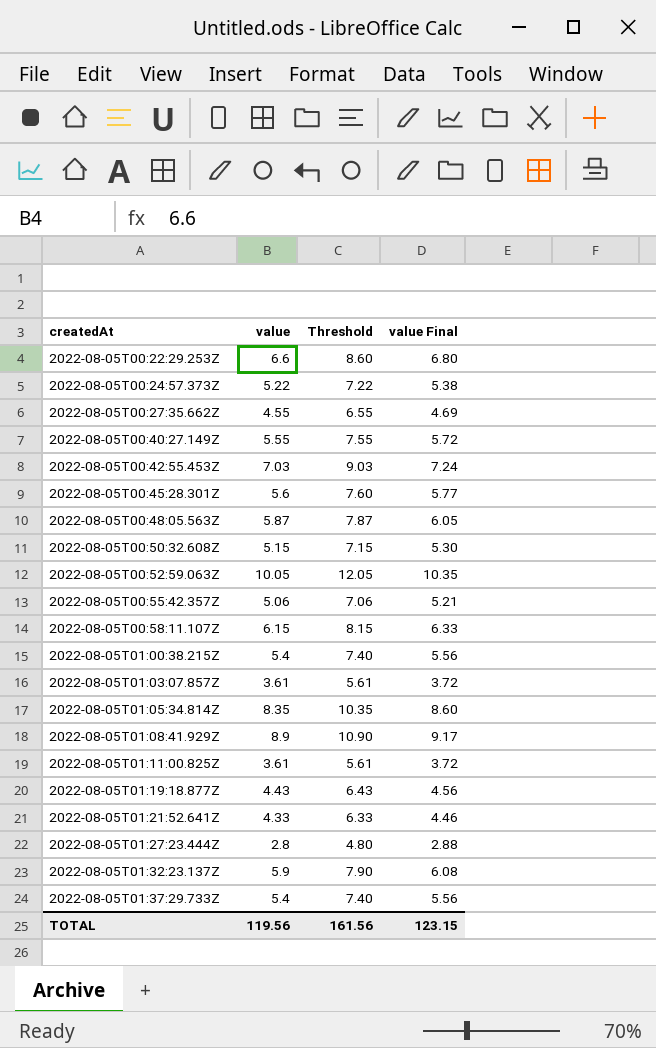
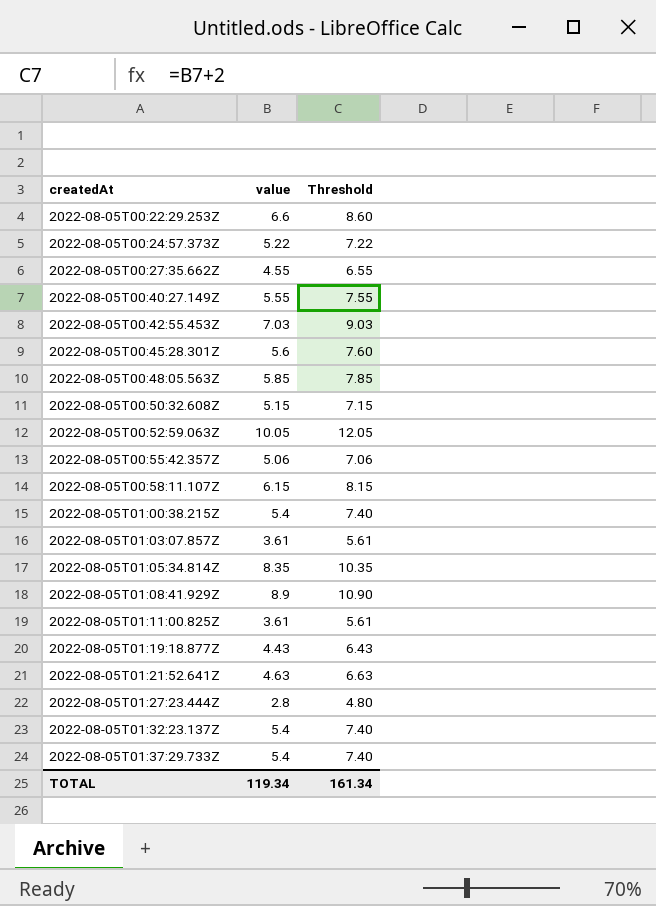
column value Final | formula: [value] * 1.03 -> none
2022-08-05T00:48:05.563Z | value: 5.87 -> 5.85
2022-08-05T00:48:05.563Z | Threshold: 7.87 -> 7.85
2022-08-05T01:21:52.641Z | value: 4.33 -> 4.63
2022-08-05T01:21:52.641Z | Threshold: 6.33 -> 6.63
2022-08-05T01:32:23.137Z | value: 5.9 -> 5.4
2022-08-05T01:32:23.137Z | Threshold: 7.90 -> 7.40
TOTAL | value: 119.56 -> 119.34
TOTAL | Threshold: 161.56 -> 161.34

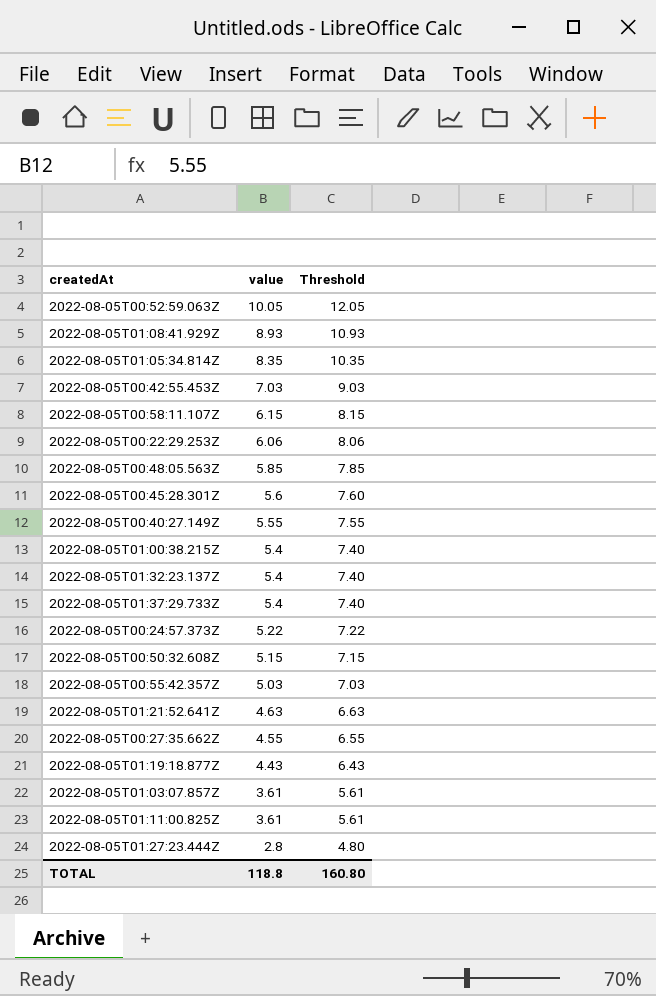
row order: createdAt ascending -> value descending
2022-08-05T01:08:41.929Z | value: 8.9 -> 8.93
2022-08-05T01:08:41.929Z | Threshold: 10.90 -> 10.93
2022-08-05T00:22:29.253Z | value: 6.6 -> 6.06
2022-08-05T00:22:29.253Z | Threshold: 8.60 -> 8.06
2022-08-05T00:55:42.357Z | value: 5.06 -> 5.03
2022-08-05T00:55:42.357Z | Threshold: 7.06 -> 7.03
TOTAL | value: 119.34 -> 118.8
TOTAL | Threshold: 161.34 -> 160.80

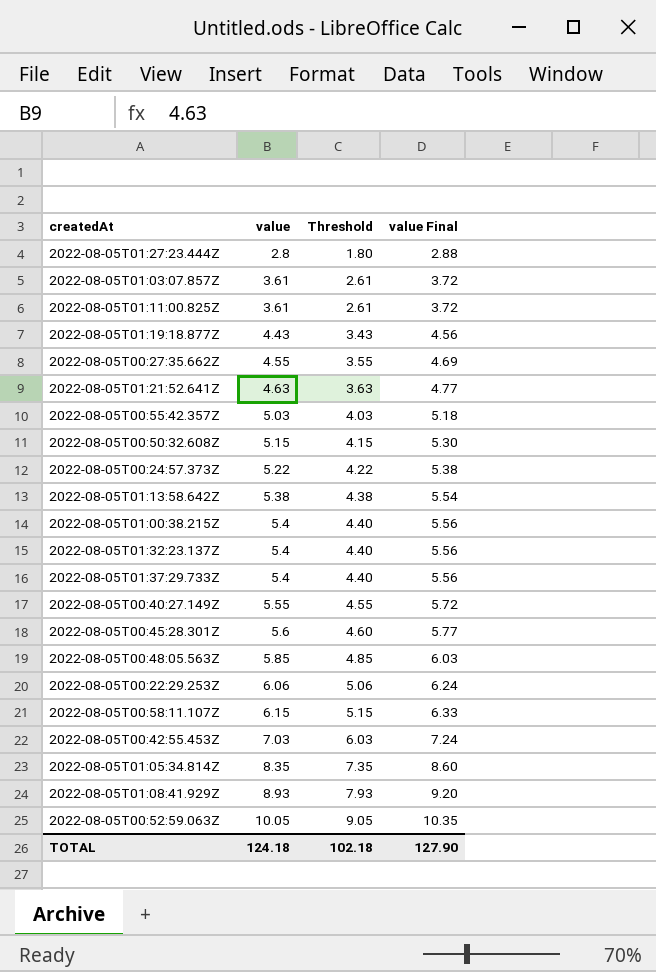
row order: value descending -> value ascending
column Threshold | formula: [value] + 2 -> [value] - 1
column value Final | formula: none -> [value] * 1.03
row 2022-08-05T01:13:58.642Z: none -> 5.38 | 4.38 | 5.54
TOTAL | value: 118.8 -> 124.18
TOTAL | Threshold: 160.80 -> 102.18

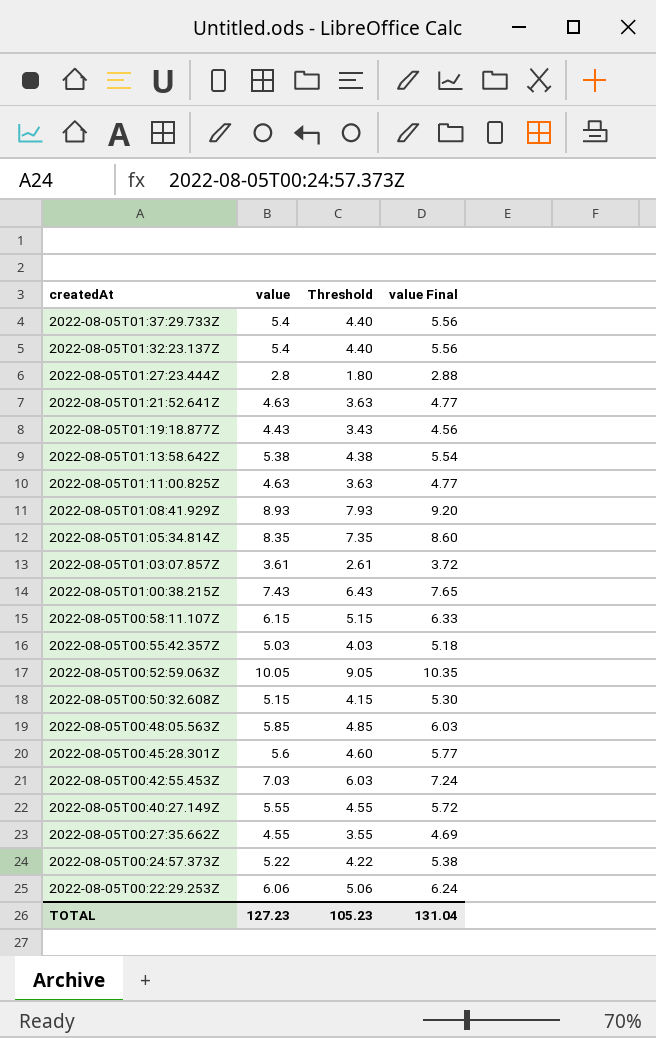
row order: value ascending -> createdAt descending
2022-08-05T01:11:00.825Z | value: 3.61 -> 4.63
2022-08-05T01:11:00.825Z | Threshold: 2.61 -> 3.63
2022-08-05T01:11:00.825Z | value Final: 3.72 -> 4.77
2022-08-05T01:00:38.215Z | value: 5.4 -> 7.43
2022-08-05T01:00:38.215Z | Threshold: 4.40 -> 6.43
2022-08-05T01:00:38.215Z | value Final: 5.56 -> 7.65
TOTAL | value: 124.18 -> 127.23
TOTAL | Threshold: 102.18 -> 105.23
TOTAL | value Final: 127.90 -> 131.04

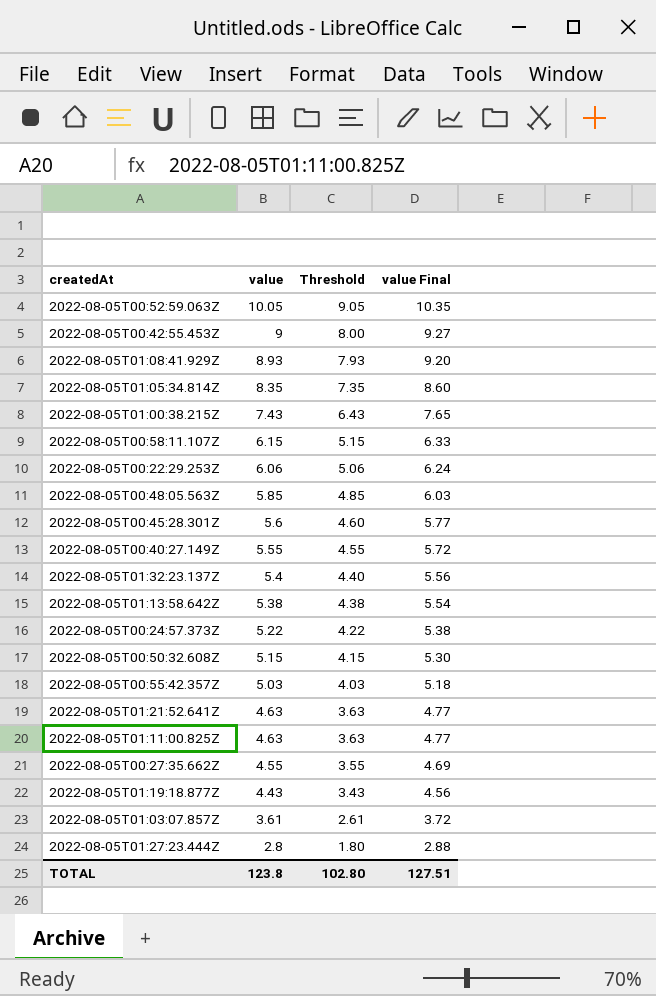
row order: createdAt descending -> value descending
row 2022-08-05T01:37:29.733Z: 5.4 | 4.40 | 5.56 -> none
2022-08-05T00:42:55.453Z | value: 7.03 -> 9
2022-08-05T00:42:55.453Z | Threshold: 6.03 -> 8.00
2022-08-05T00:42:55.453Z | value Final: 7.24 -> 9.27
TOTAL | value: 127.23 -> 123.8
TOTAL | Threshold: 105.23 -> 102.80
TOTAL | value Final: 131.04 -> 127.51

